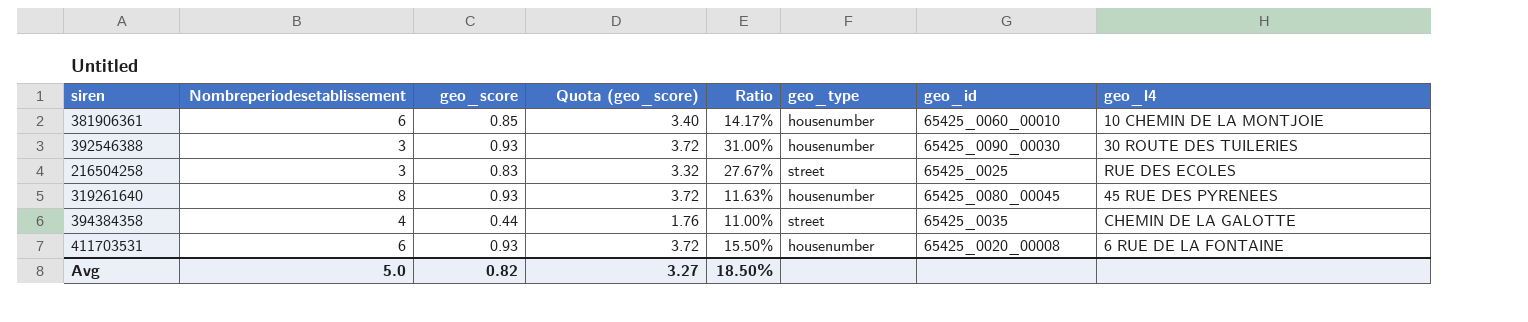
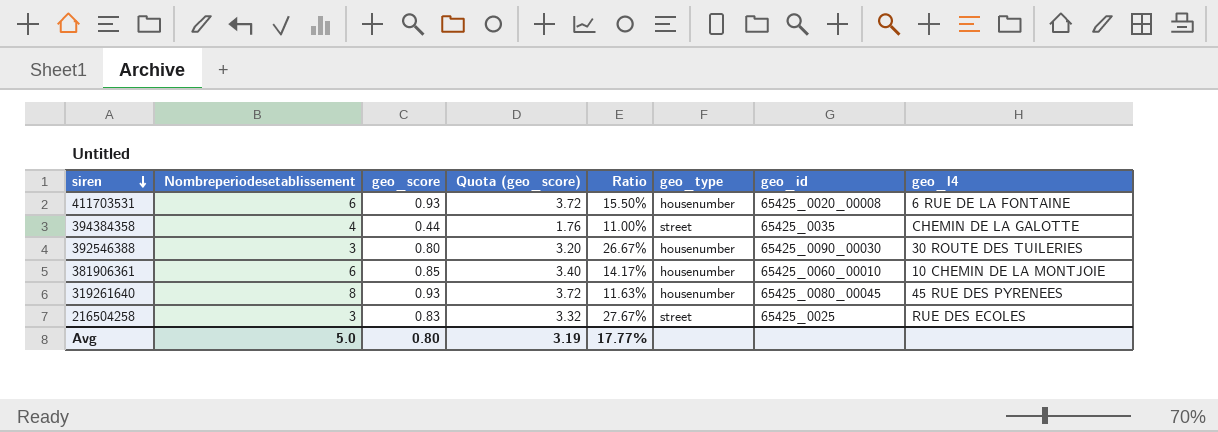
row order: none -> siren descending
392546388 | geo_score: 0.93 -> 0.80
392546388 | Quota (geo_score): 3.72 -> 3.20
392546388 | Ratio: 31.00% -> 26.67%
Avg | geo_score: 0.82 -> 0.80
Avg | Quota (geo_score): 3.27 -> 3.19
Avg | Ratio: 18.50% -> 17.77%

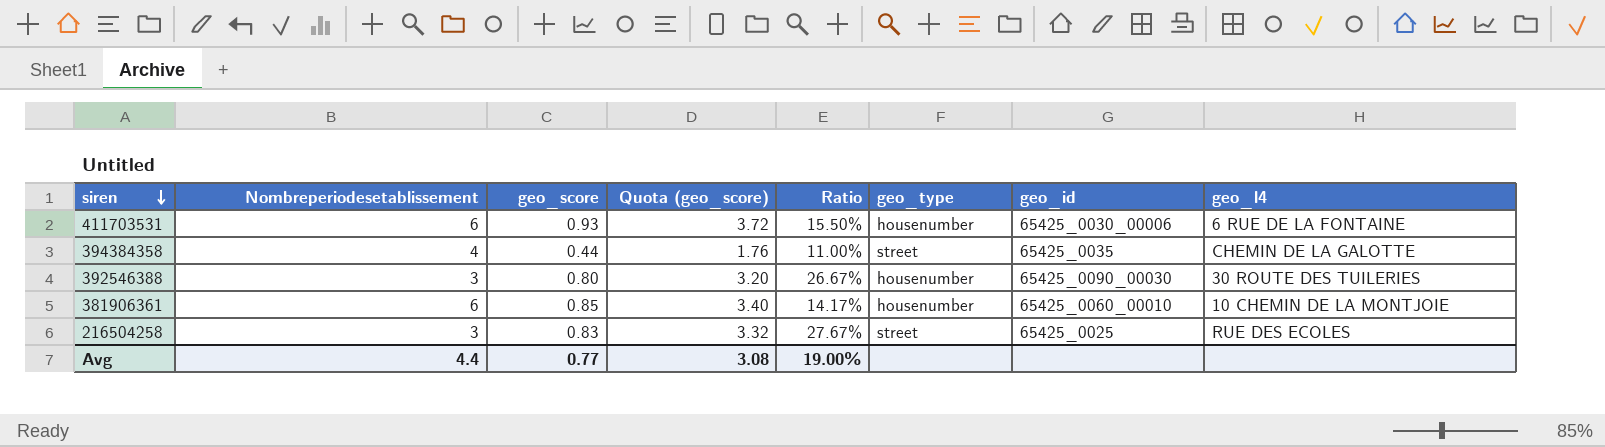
row 319261640: 8 | 0.93 | 3.72 | 11.63% | housenumber | 65425_0080_00045 | 45 RUE DES PYRENEES -> none
411703531 | geo_id: 65425_0020_00008 -> 65425_0030_00006
Avg | Nombreperiodesetablissement: 5.0 -> 4.4
Avg | geo_score: 0.80 -> 0.77
Avg | Quota (geo_score): 3.19 -> 3.08
Avg | Ratio: 17.77% -> 19.00%

